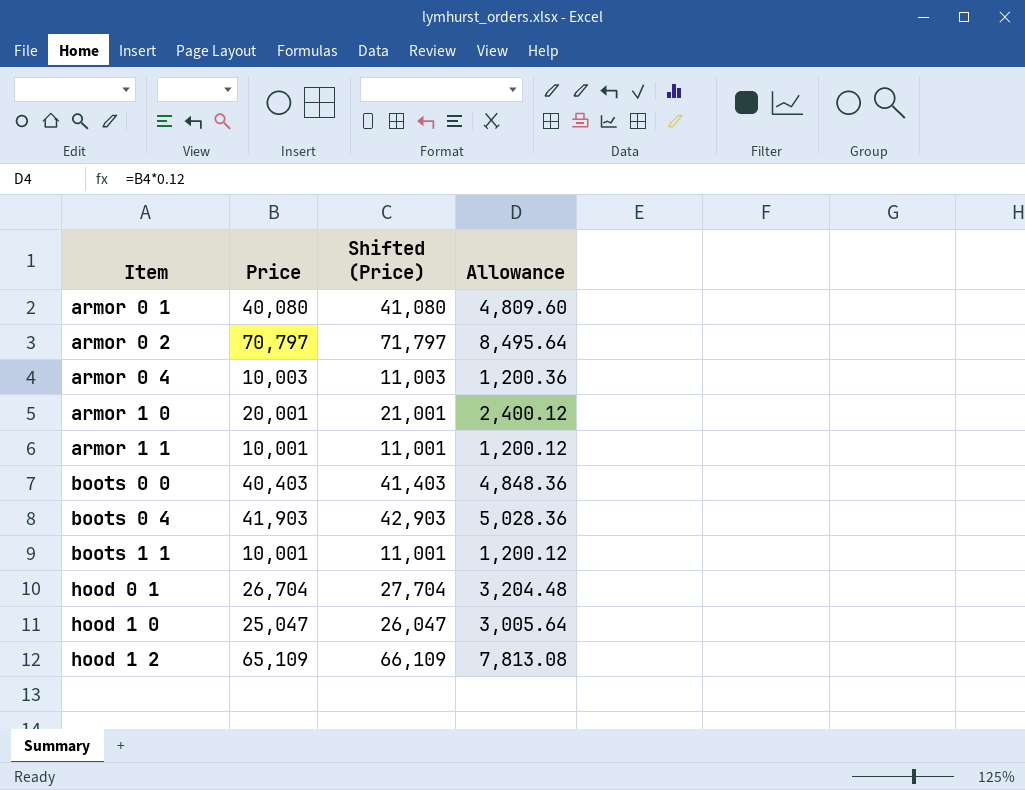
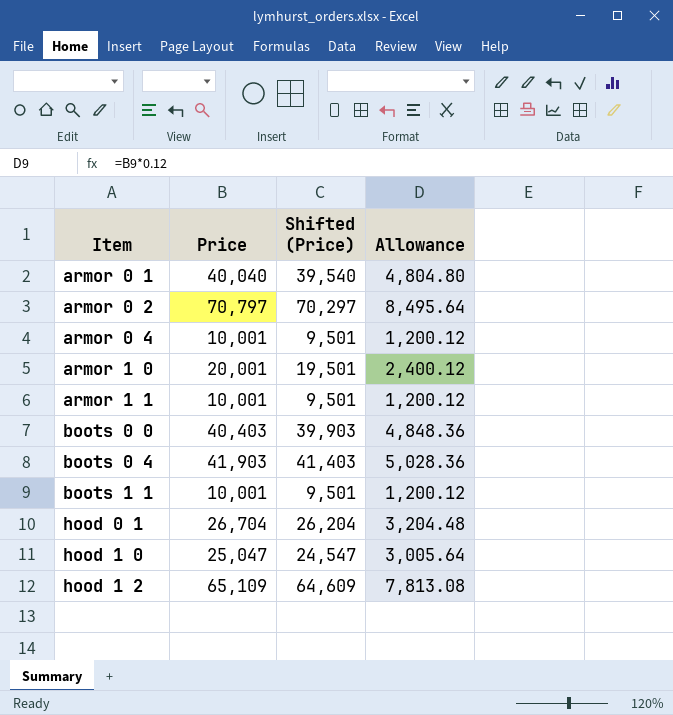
column Shifted (Price) | formula: [Price] + 1000 -> [Price] - 500
armor 0 1 | Price: 40,080 -> 40,040
armor 0 1 | Allowance: 4,809.60 -> 4,804.80
armor 0 4 | Price: 10,003 -> 10,001
armor 0 4 | Allowance: 1,200.36 -> 1,200.12

